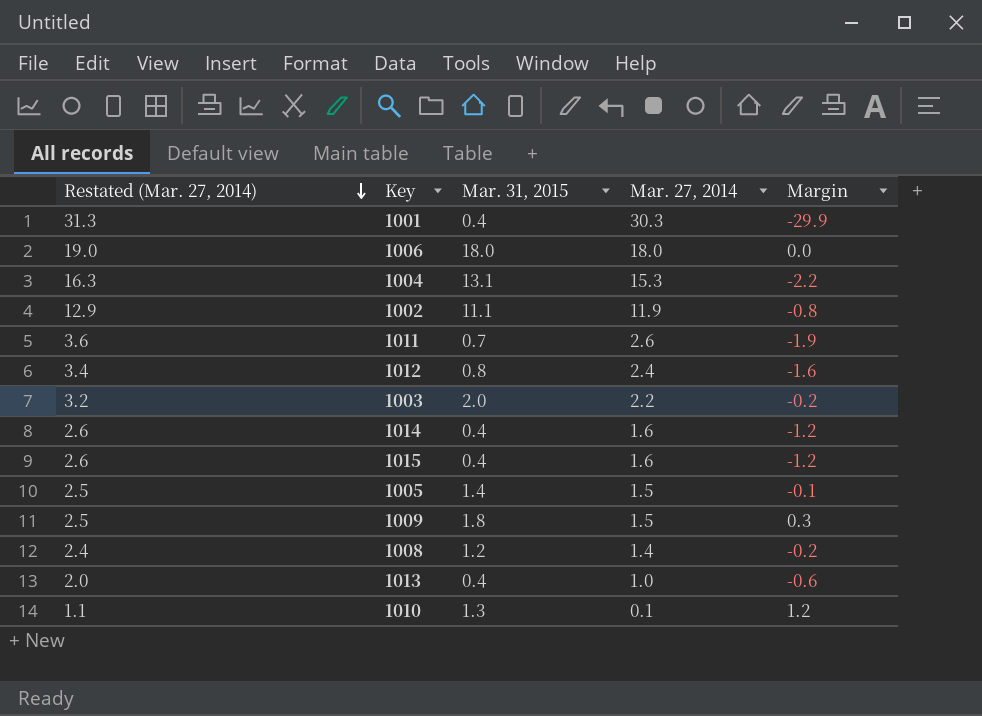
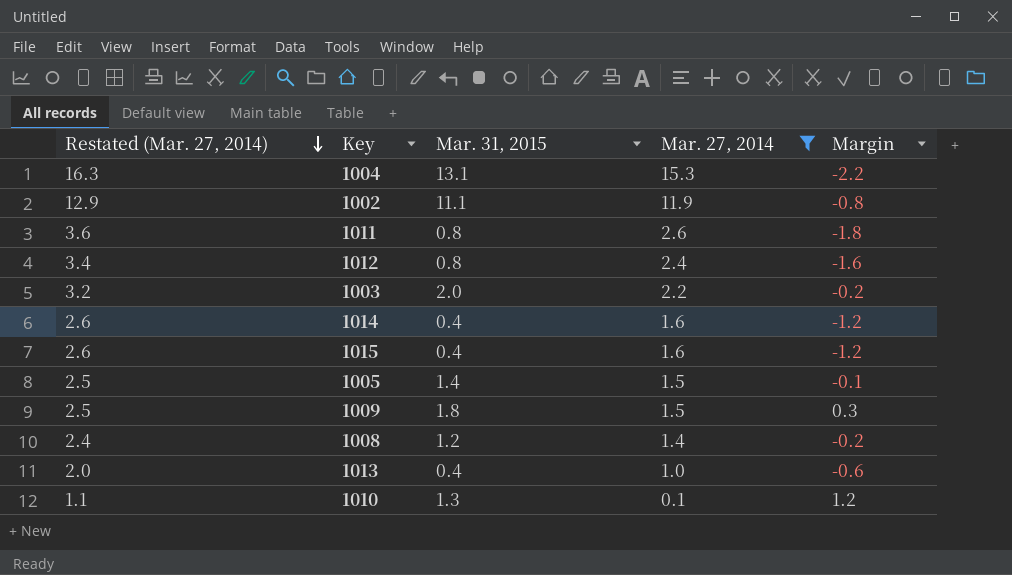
filter: none -> Mar. 27, 2014 <= 15.3
1011 | Mar. 31, 2015: 0.7 -> 0.8
1011 | Margin: -1.9 -> -1.8

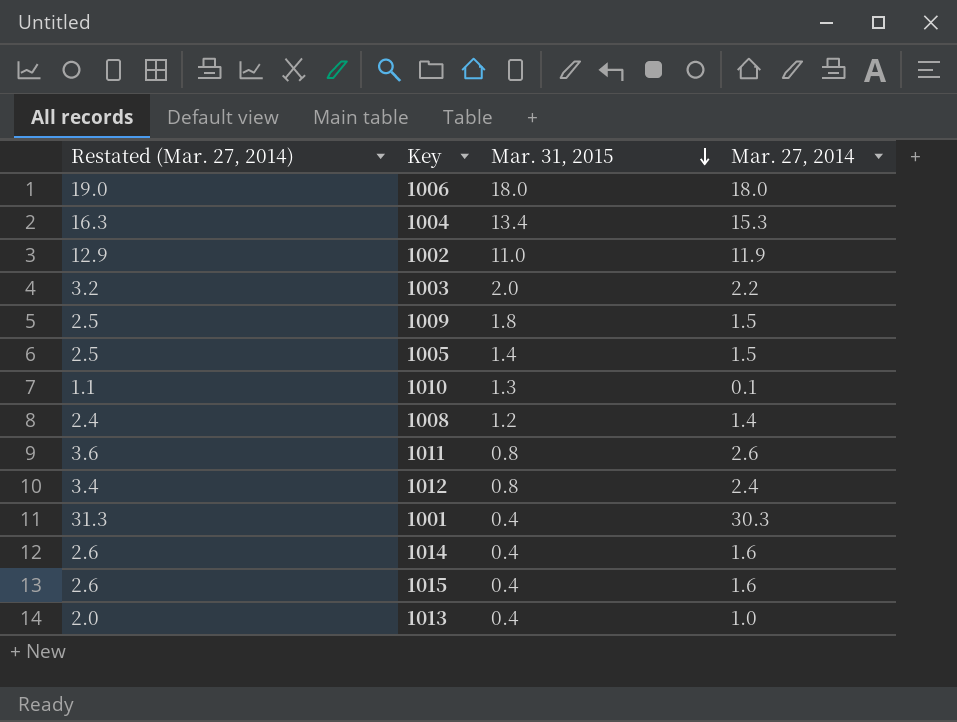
filter: Mar. 27, 2014 <= 15.3 -> none
row order: Restated (Mar. 27, 2014) descending -> Mar. 31, 2015 descending
column Margin | formula: [Mar. 31, 2015] - [Mar. 27, 2014] -> none
1004 | Mar. 31, 2015: 13.1 -> 13.4
1002 | Mar. 31, 2015: 11.1 -> 11.0

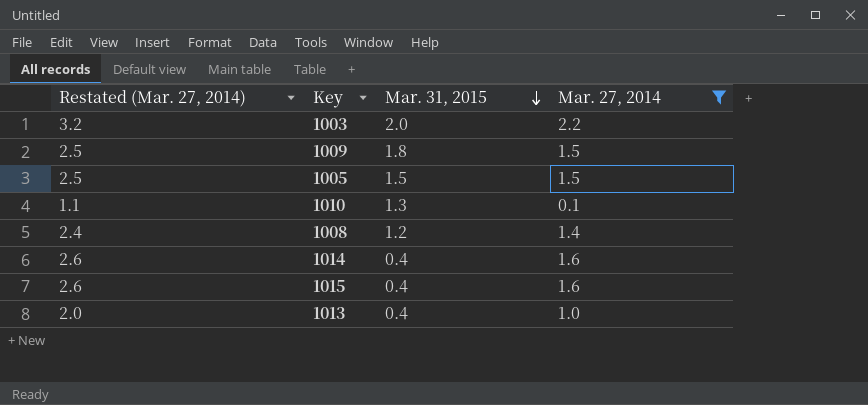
filter: none -> Mar. 27, 2014 <= 2.2
1005 | Mar. 31, 2015: 1.4 -> 1.5

